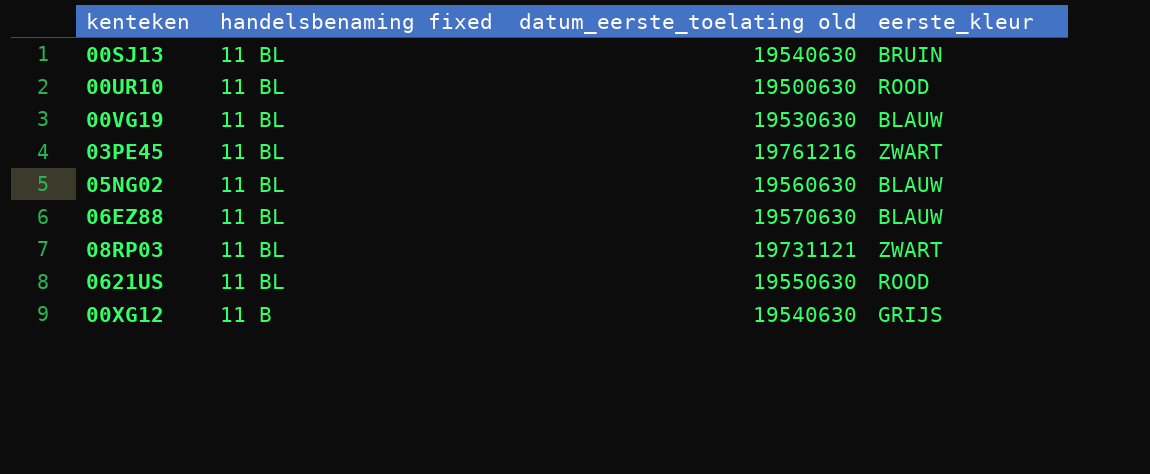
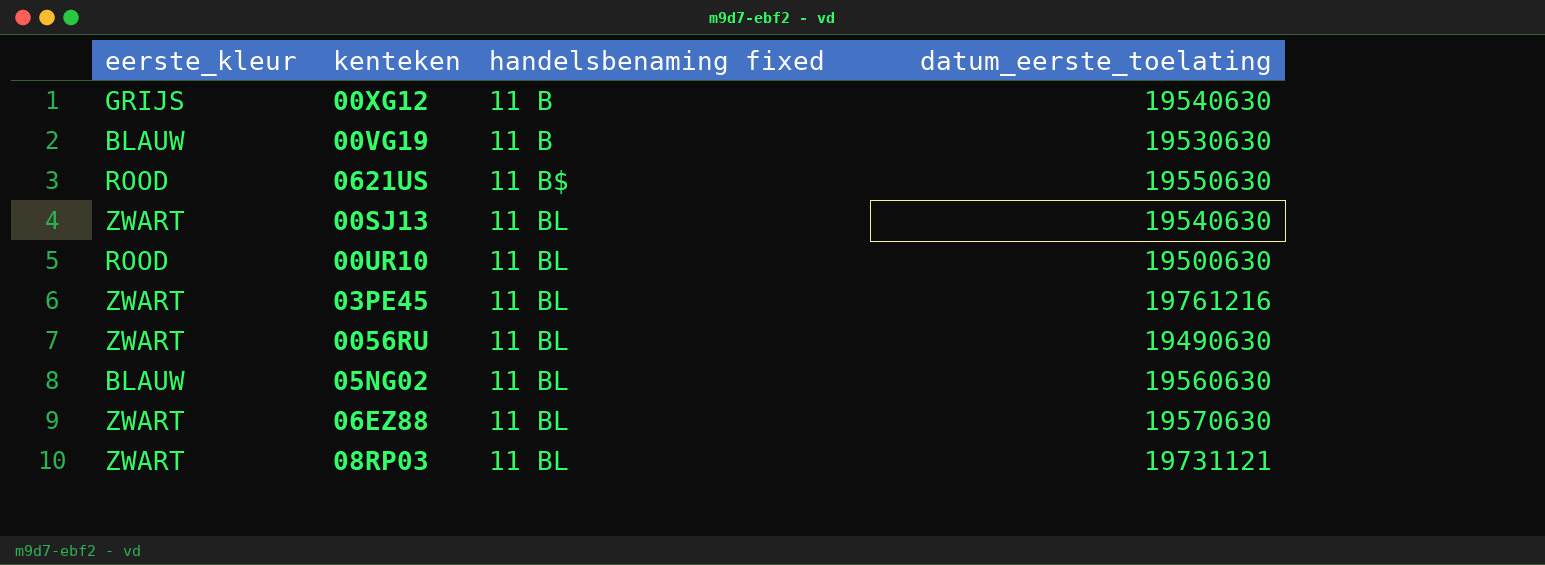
row order: handelsbenaming fixed descending -> handelsbenaming fixed ascending
column eerste_kleur | position: 4 -> 1
column name: datum_eerste_toelating old -> datum_eerste_toelating
00VG19 | handelsbenaming fixed: 11 BL -> 11 B
0621US | handelsbenaming fixed: 11 BL -> 11 B$
00SJ13 | eerste_kleur: BRUIN -> ZWART
row 0056RU: none -> ZWART | 11 BL | 19490630
06EZ88 | eerste_kleur: BLAUW -> ZWART

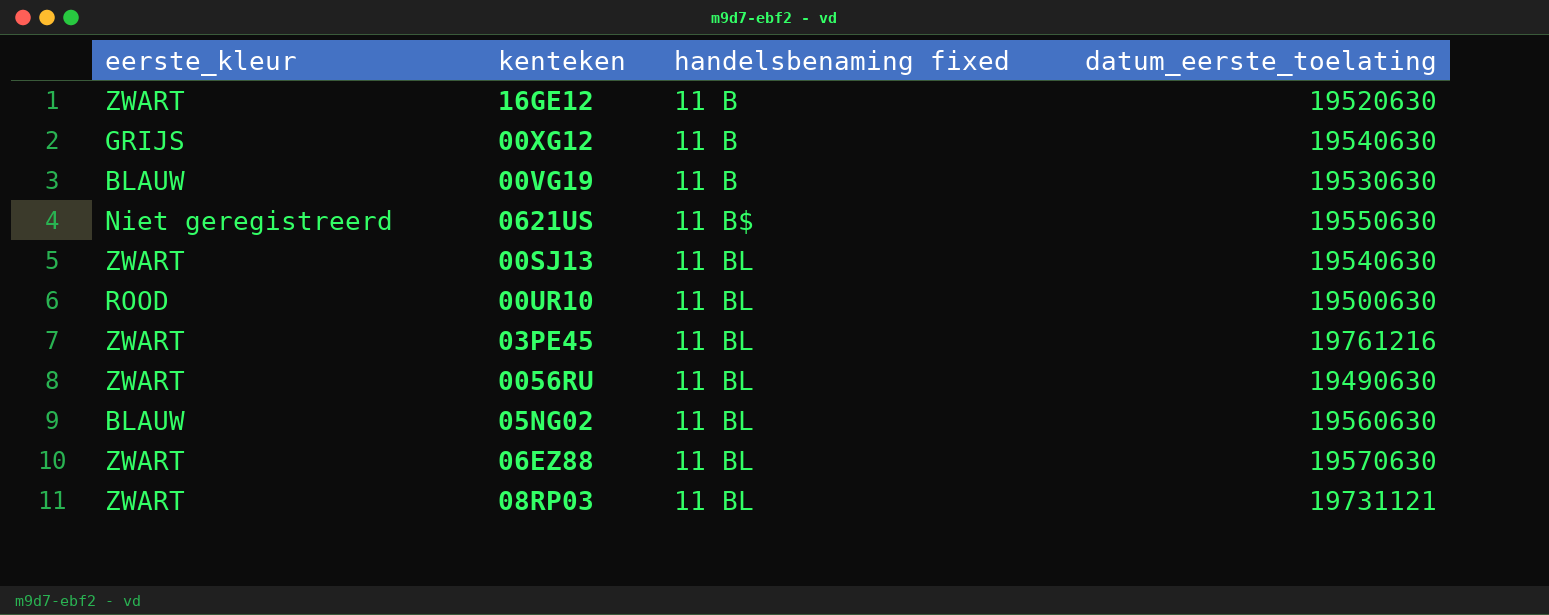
row 16GE12: none -> ZWART | 11 B | 19520630
0621US | eerste_kleur: ROOD -> Niet geregistreerd

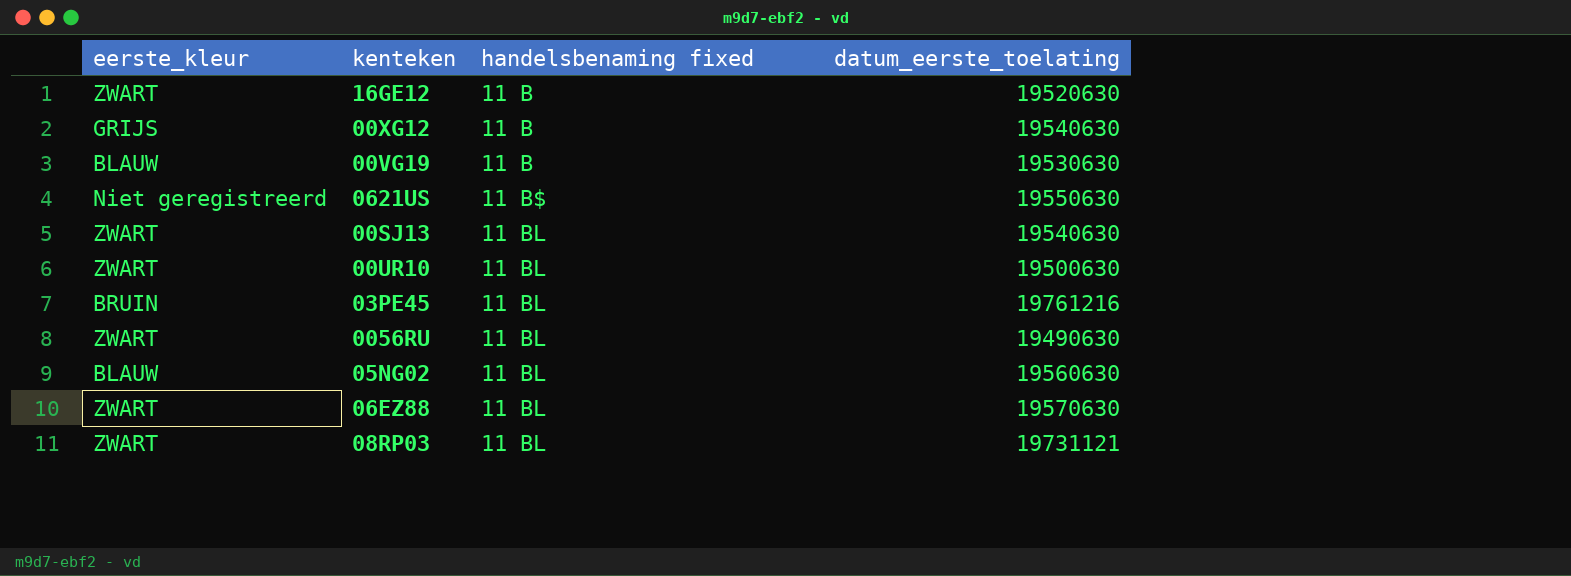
00UR10 | eerste_kleur: ROOD -> ZWART
03PE45 | eerste_kleur: ZWART -> BRUIN

